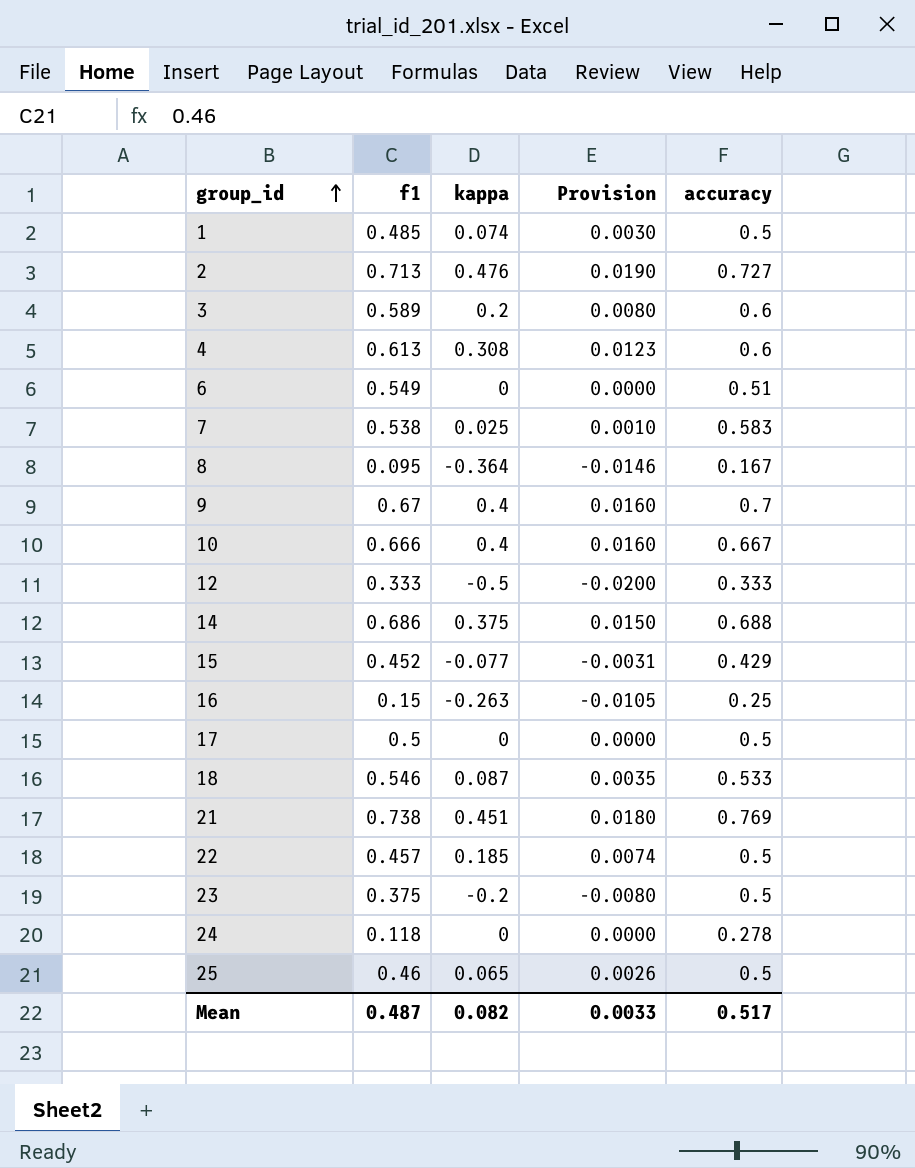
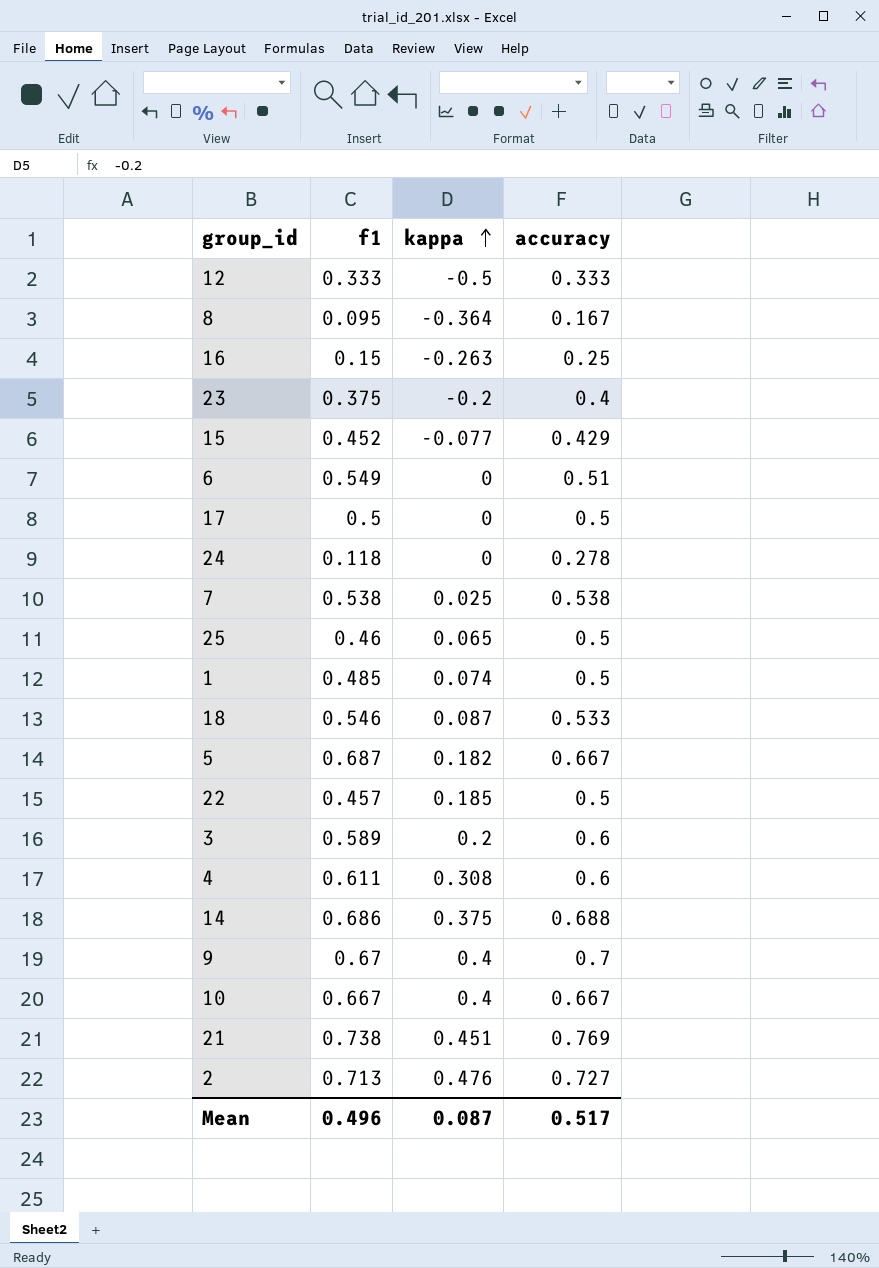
row order: group_id ascending -> kappa ascending
column Provision | formula: [kappa] * 0.04 -> none
23 | accuracy: 0.5 -> 0.4
7 | accuracy: 0.583 -> 0.538
row 5: none -> 0.687 | 0.182 | 0.667
4 | f1: 0.613 -> 0.611
10 | f1: 0.666 -> 0.667
Mean | f1: 0.487 -> 0.496
Mean | kappa: 0.082 -> 0.087

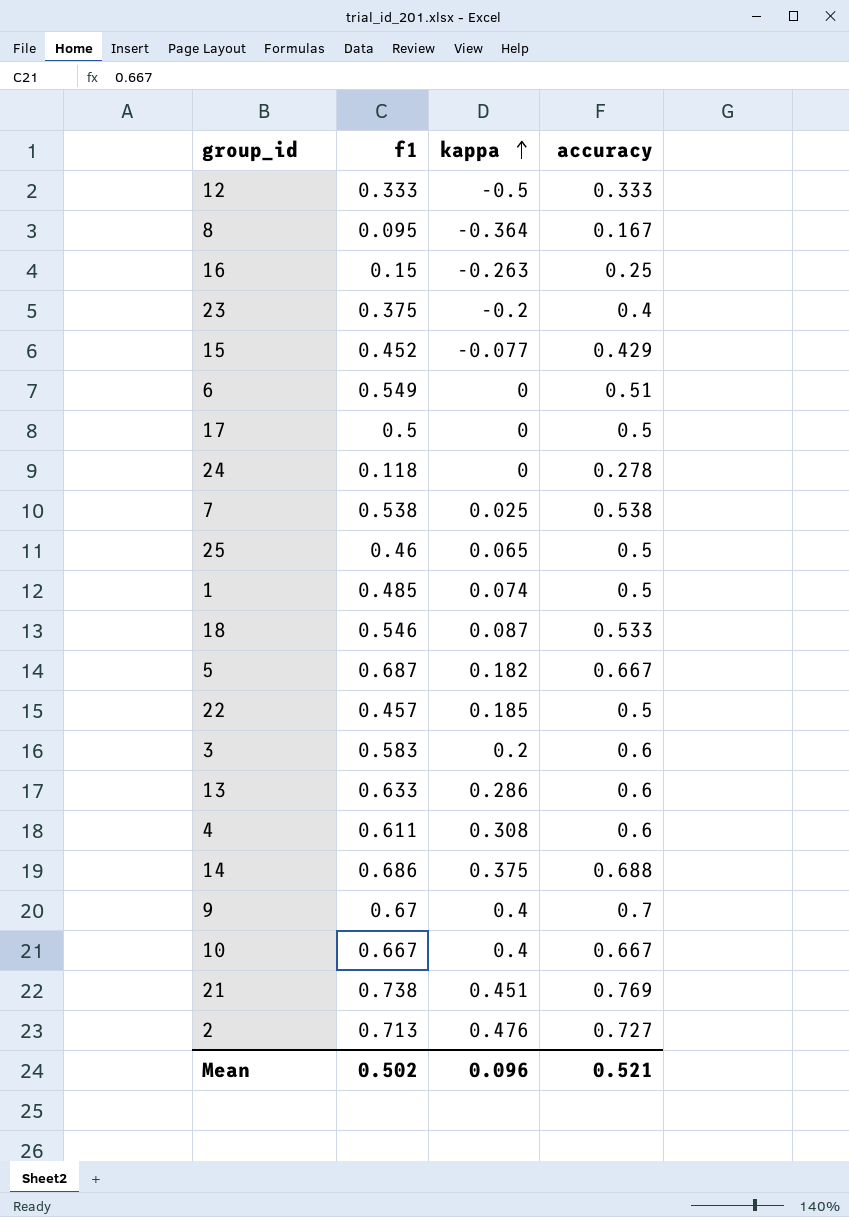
3 | f1: 0.589 -> 0.583
row 13: none -> 0.633 | 0.286 | 0.6
Mean | f1: 0.496 -> 0.502
Mean | kappa: 0.087 -> 0.096
Mean | accuracy: 0.517 -> 0.521

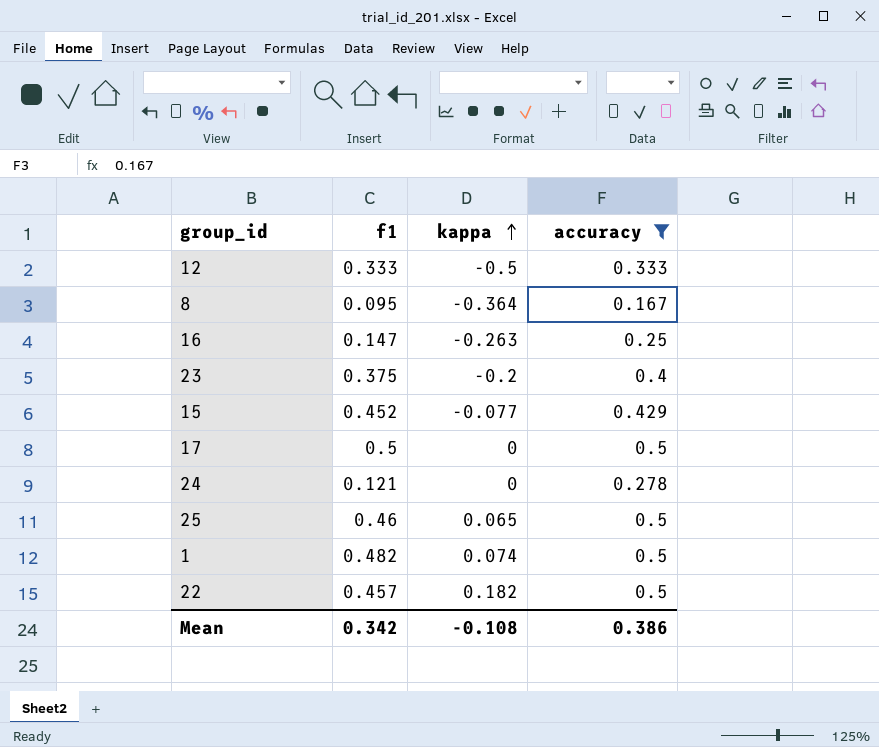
filter: none -> accuracy <= 0.5
16 | f1: 0.15 -> 0.147
24 | f1: 0.118 -> 0.121
1 | f1: 0.485 -> 0.482
22 | kappa: 0.185 -> 0.182
Mean | f1: 0.502 -> 0.342
Mean | kappa: 0.096 -> -0.108
Mean | accuracy: 0.521 -> 0.386

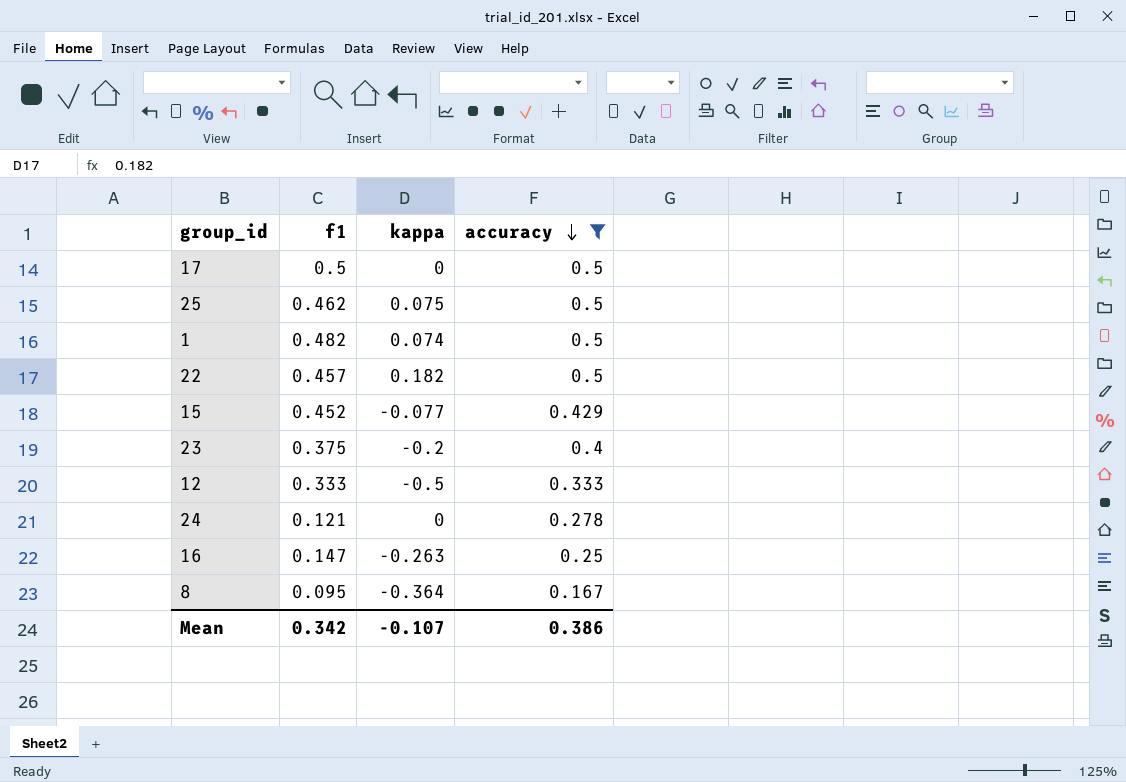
row order: kappa ascending -> accuracy descending
25 | f1: 0.46 -> 0.462
25 | kappa: 0.065 -> 0.075
Mean | kappa: -0.108 -> -0.107

